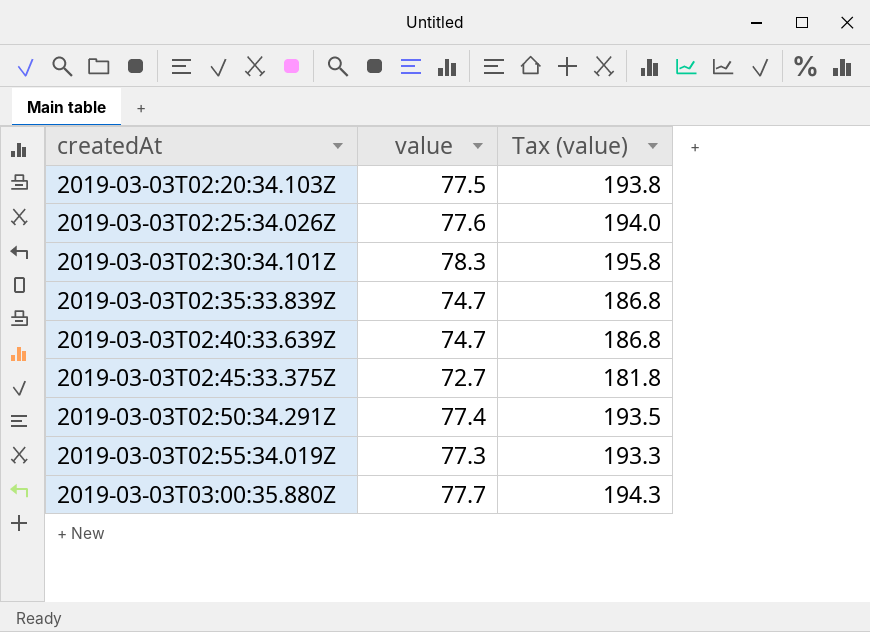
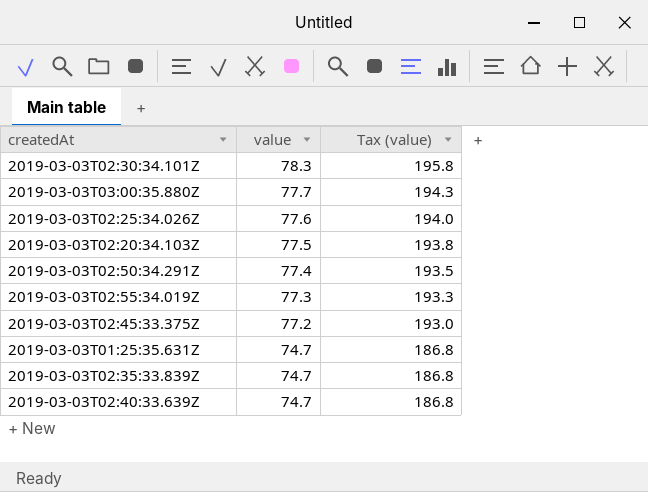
row order: createdAt ascending -> value descending
2019-03-03T02:45:33.375Z | value: 72.7 -> 77.2
2019-03-03T02:45:33.375Z | Tax (value): 181.8 -> 193.0
row 2019-03-03T01:25:35.631Z: none -> 74.7 | 186.8

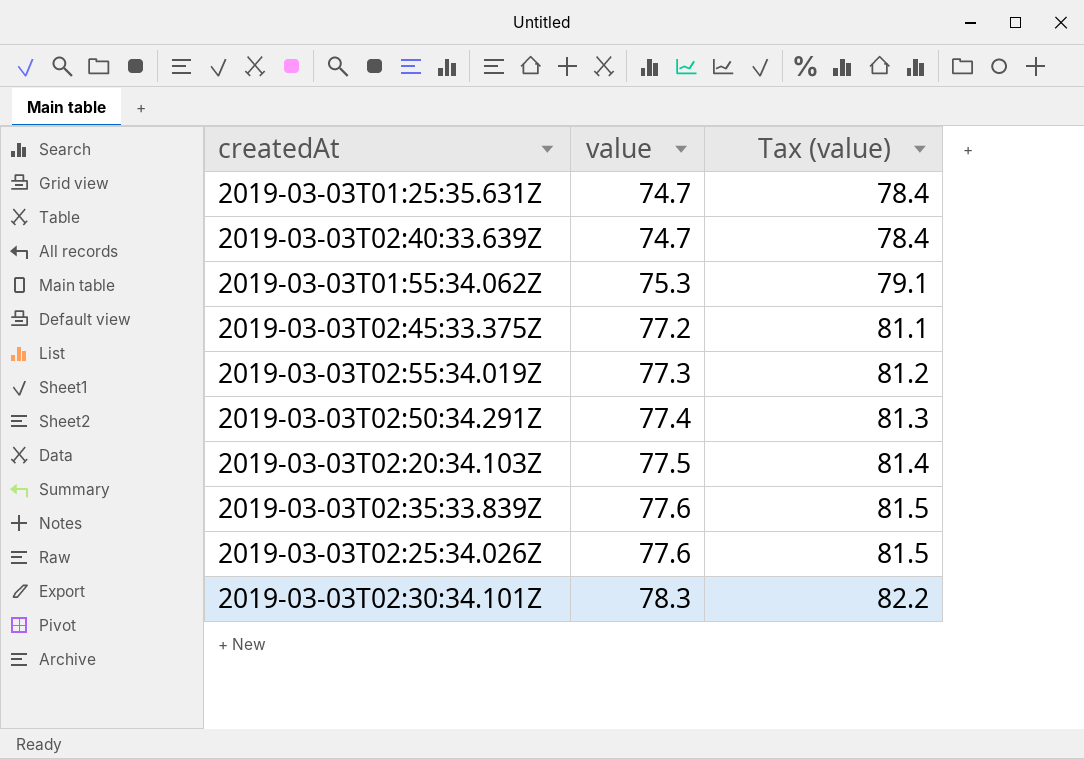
row order: value descending -> value ascending
column Tax (value) | formula: [value] * 2.5 -> [value] * 1.05
row 2019-03-03T03:00:35.880Z: 77.7 | 194.3 -> none
row 2019-03-03T01:55:34.062Z: none -> 75.3 | 79.1
2019-03-03T02:35:33.839Z | value: 74.7 -> 77.6

